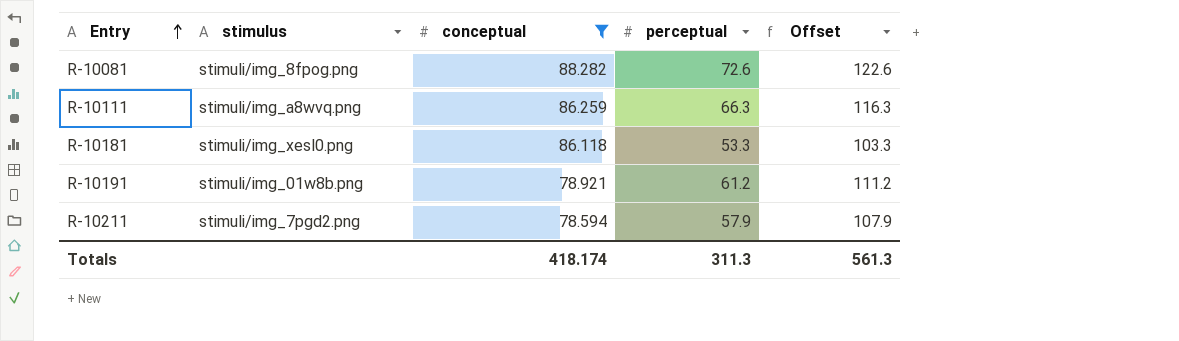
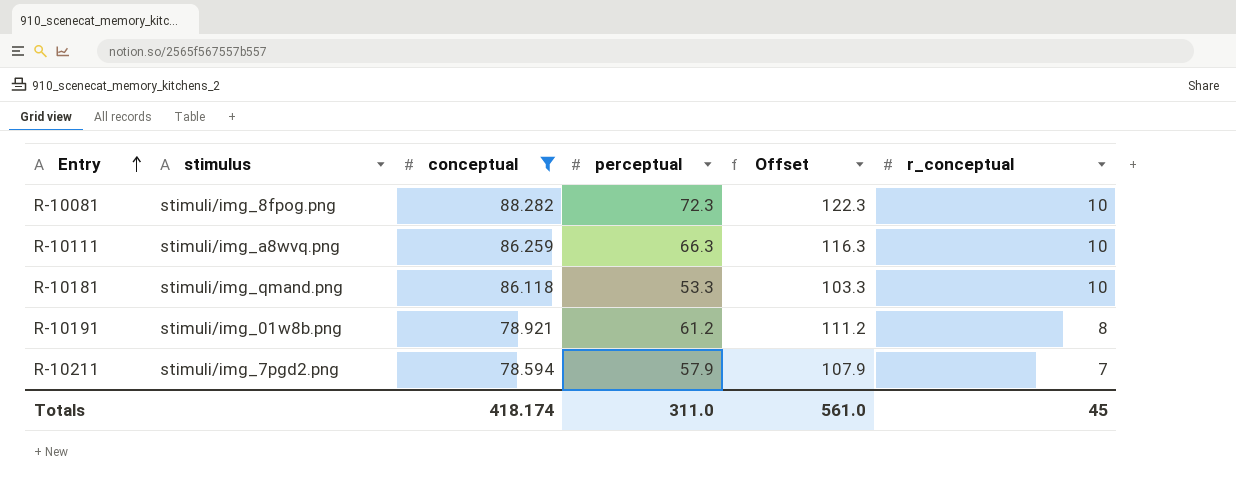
column r_conceptual | position: none -> 6
R-10081 | perceptual: 72.6 -> 72.3
R-10081 | Offset: 122.6 -> 122.3
R-10181 | stimulus: stimuli/img_xesl0.png -> stimuli/img_qmand.png
Totals | perceptual: 311.3 -> 311.0
Totals | Offset: 561.3 -> 561.0

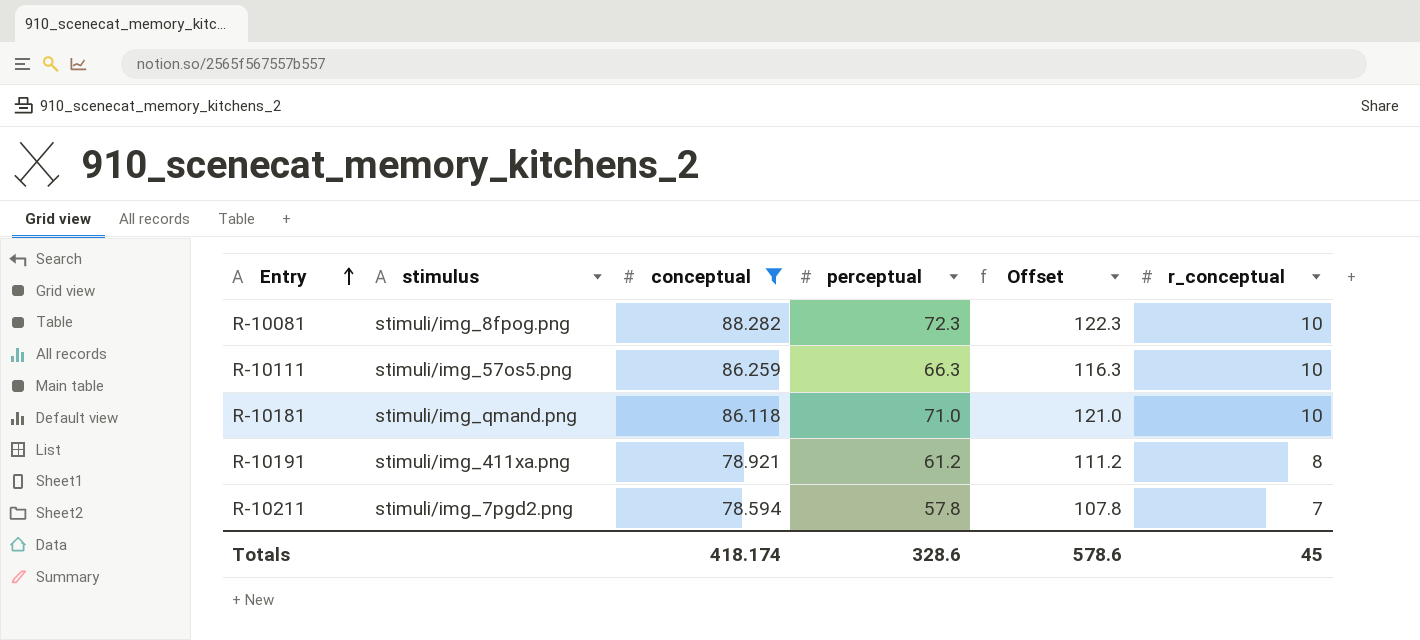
R-10111 | stimulus: stimuli/img_a8wvq.png -> stimuli/img_57os5.png
R-10181 | perceptual: 53.3 -> 71.0
R-10181 | Offset: 103.3 -> 121.0
R-10191 | stimulus: stimuli/img_01w8b.png -> stimuli/img_411xa.png
R-10211 | perceptual: 57.9 -> 57.8
R-10211 | Offset: 107.9 -> 107.8
Totals | perceptual: 311.0 -> 328.6
Totals | Offset: 561.0 -> 578.6

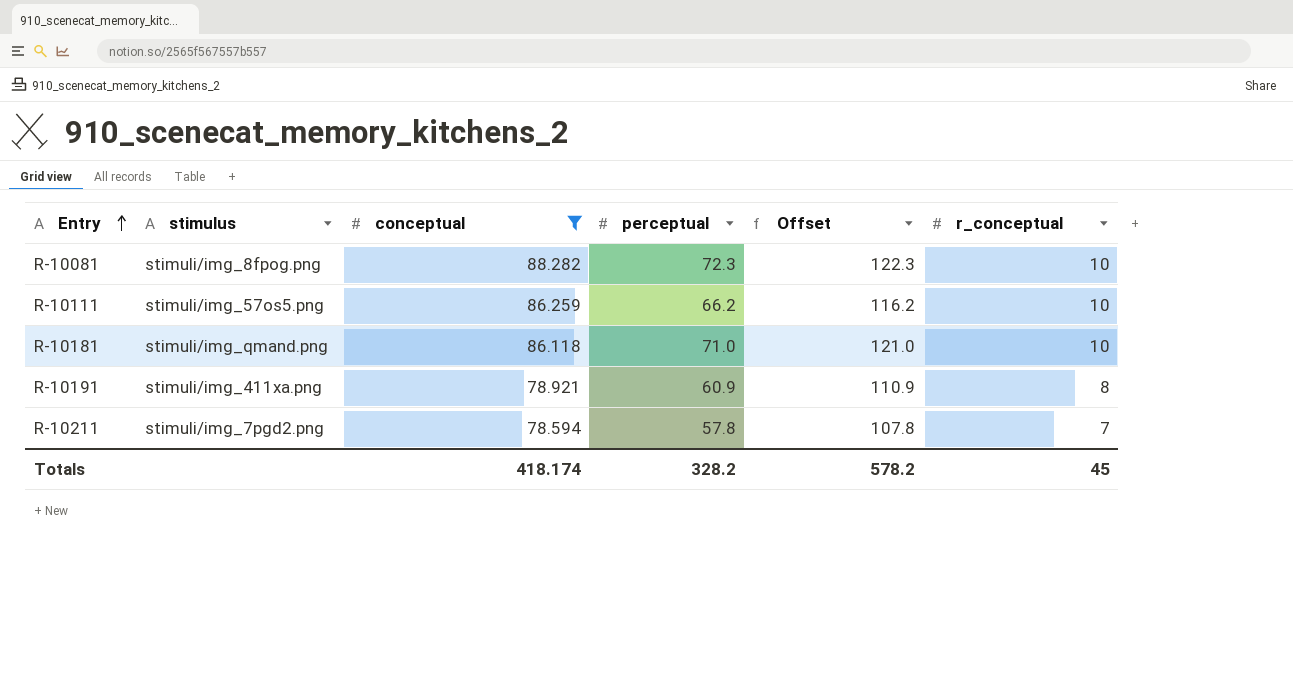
R-10111 | perceptual: 66.3 -> 66.2
R-10111 | Offset: 116.3 -> 116.2
R-10191 | perceptual: 61.2 -> 60.9
R-10191 | Offset: 111.2 -> 110.9
Totals | perceptual: 328.6 -> 328.2
Totals | Offset: 578.6 -> 578.2

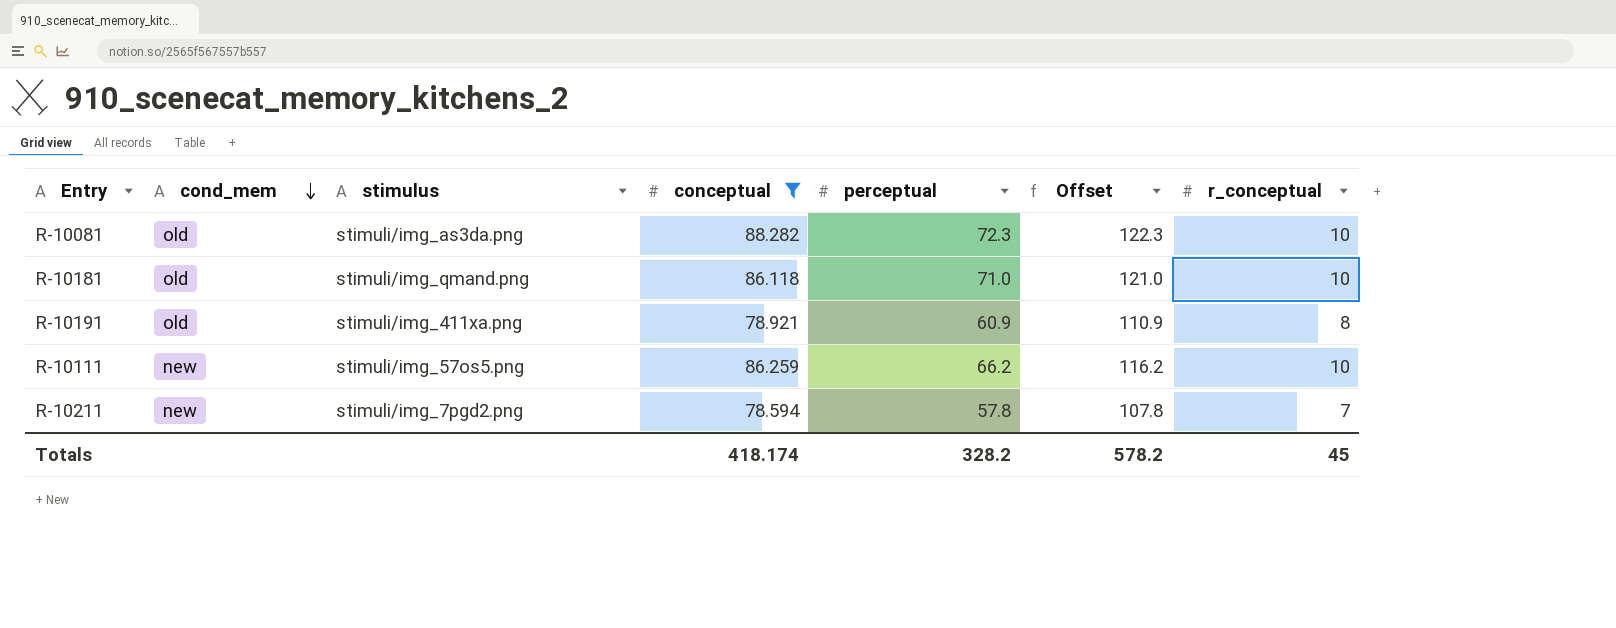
row order: Entry ascending -> cond_mem descending
column cond_mem | position: none -> 2
R-10081 | stimulus: stimuli/img_8fpog.png -> stimuli/img_as3da.png

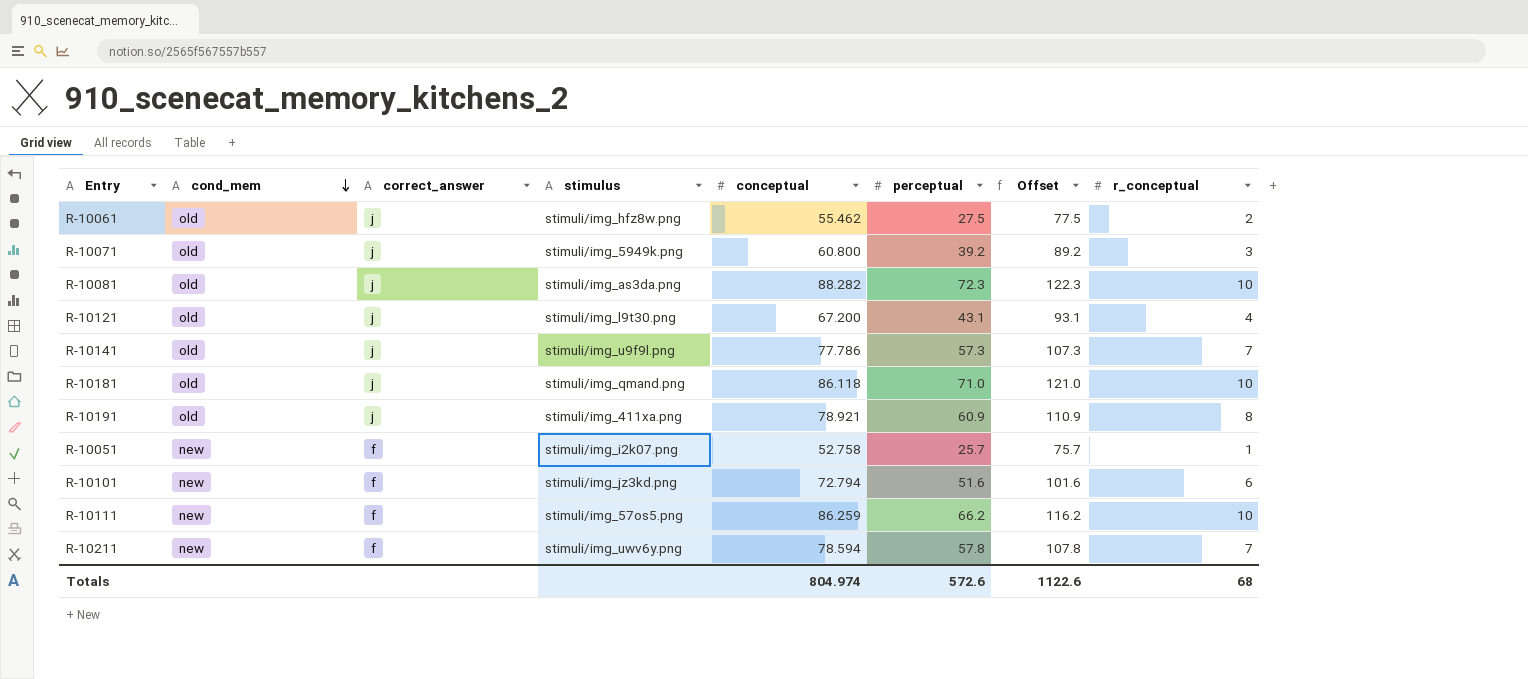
filter: conceptual >= 78.594 -> none
column correct_answer | position: none -> 3
R-10211 | stimulus: stimuli/img_7pgd2.png -> stimuli/img_uwv6y.png
Totals | conceptual: 418.174 -> 804.974
Totals | perceptual: 328.2 -> 572.6
Totals | Offset: 578.2 -> 1122.6
Totals | r_conceptual: 45 -> 68

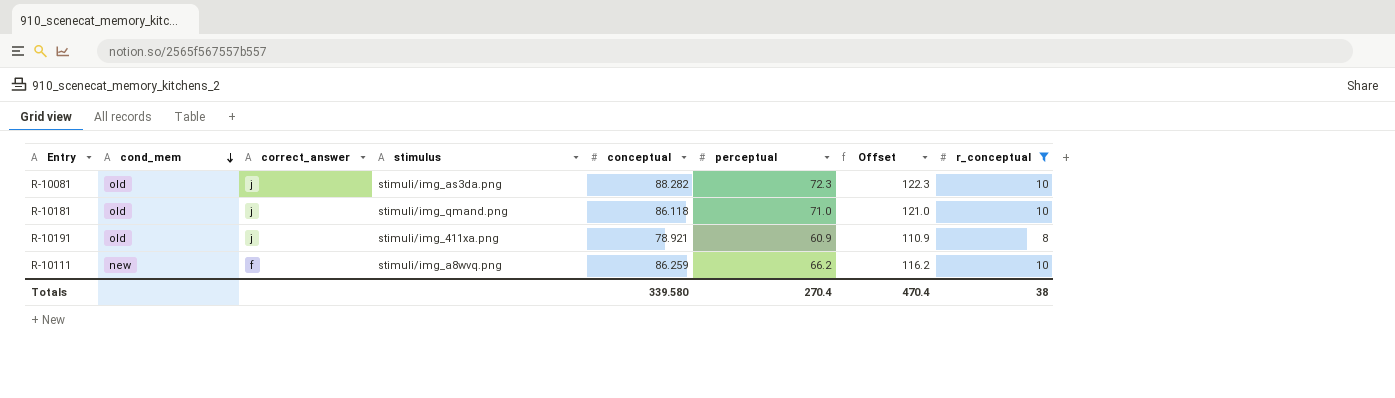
filter: none -> r_conceptual >= 8
R-10111 | stimulus: stimuli/img_57os5.png -> stimuli/img_a8wvq.png
Totals | conceptual: 804.974 -> 339.580
Totals | perceptual: 572.6 -> 270.4
Totals | Offset: 1122.6 -> 470.4
Totals | r_conceptual: 68 -> 38

